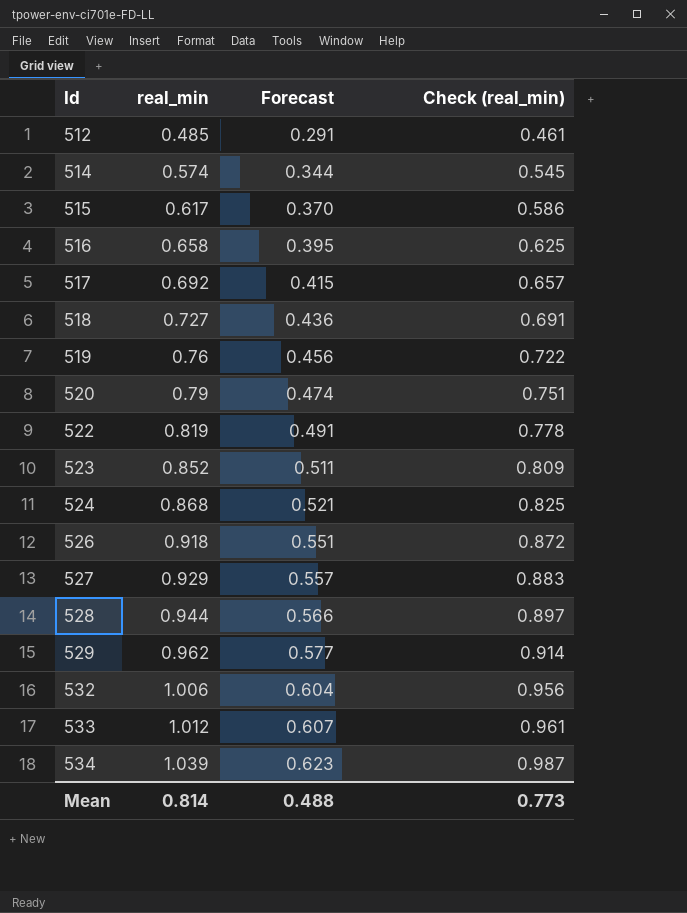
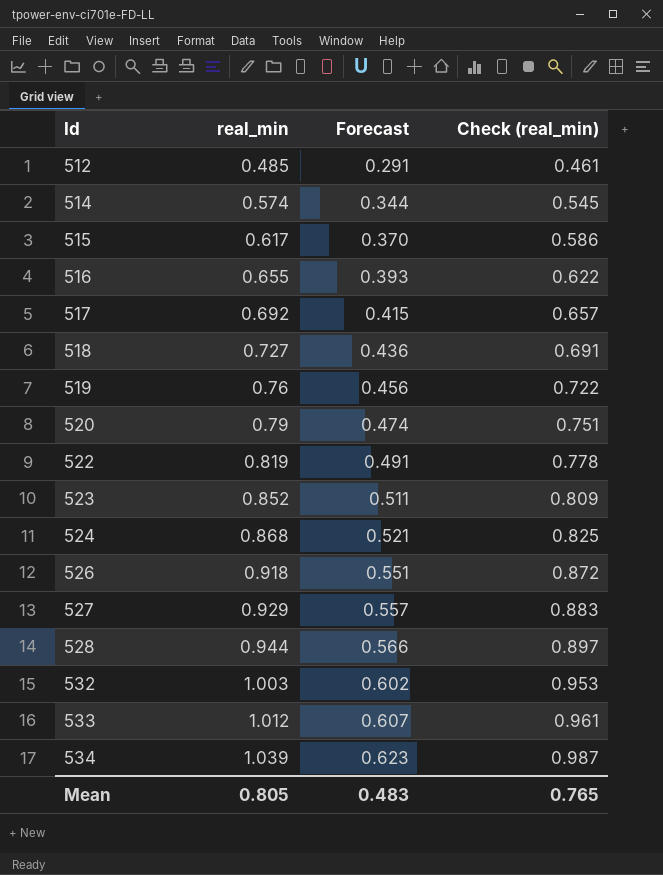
row 529: 0.962 | 0.577 | 0.914 -> none
516 | real_min: 0.658 -> 0.655
516 | Forecast: 0.395 -> 0.393
516 | Check (real_min): 0.625 -> 0.622
532 | real_min: 1.006 -> 1.003
532 | Forecast: 0.604 -> 0.602
532 | Check (real_min): 0.956 -> 0.953
Mean | real_min: 0.814 -> 0.805
Mean | Forecast: 0.488 -> 0.483
Mean | Check (real_min): 0.773 -> 0.765

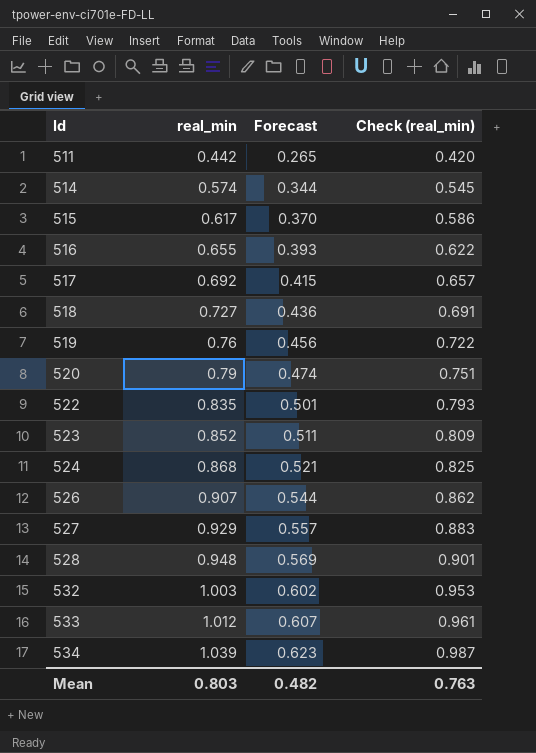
row 512: 0.485 | 0.291 | 0.461 -> none
row 511: none -> 0.442 | 0.265 | 0.420
522 | real_min: 0.819 -> 0.835
522 | Forecast: 0.491 -> 0.501
522 | Check (real_min): 0.778 -> 0.793
526 | real_min: 0.918 -> 0.907
526 | Forecast: 0.551 -> 0.544
526 | Check (real_min): 0.872 -> 0.862
528 | real_min: 0.944 -> 0.948
528 | Forecast: 0.566 -> 0.569
528 | Check (real_min): 0.897 -> 0.901
Mean | real_min: 0.805 -> 0.803
Mean | Forecast: 0.483 -> 0.482
Mean | Check (real_min): 0.765 -> 0.763

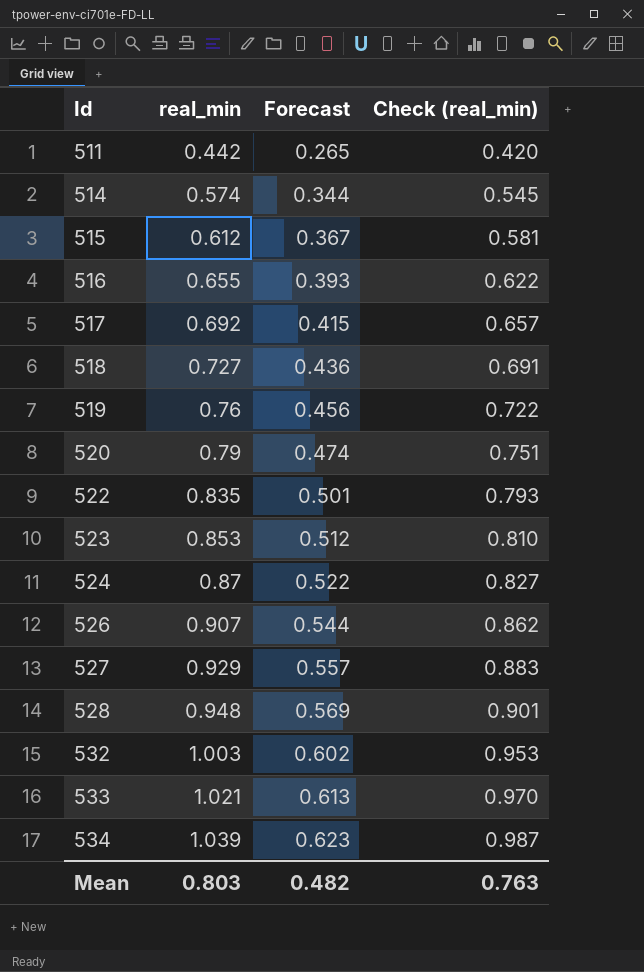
515 | real_min: 0.617 -> 0.612
515 | Forecast: 0.370 -> 0.367
515 | Check (real_min): 0.586 -> 0.581
523 | real_min: 0.852 -> 0.853
523 | Forecast: 0.511 -> 0.512
523 | Check (real_min): 0.809 -> 0.810
524 | real_min: 0.868 -> 0.87
524 | Forecast: 0.521 -> 0.522
524 | Check (real_min): 0.825 -> 0.827
533 | real_min: 1.012 -> 1.021
533 | Forecast: 0.607 -> 0.613
533 | Check (real_min): 0.961 -> 0.970

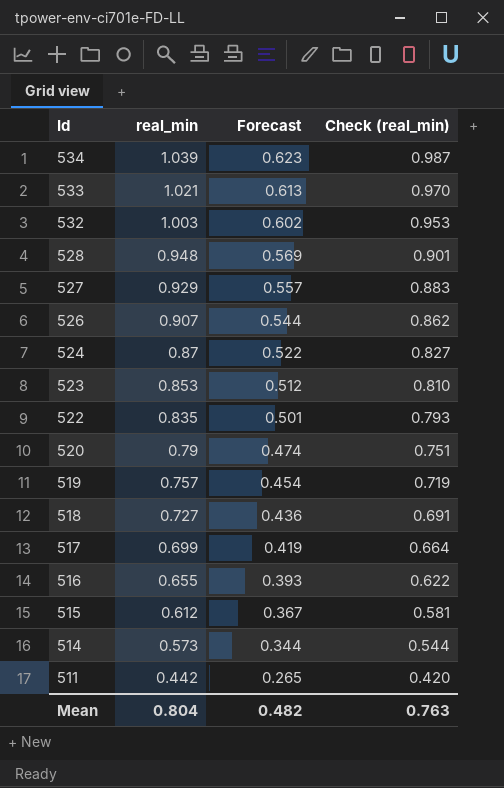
row order: Id ascending -> Id descending
519 | real_min: 0.76 -> 0.757
519 | Forecast: 0.456 -> 0.454
519 | Check (real_min): 0.722 -> 0.719
517 | real_min: 0.692 -> 0.699
517 | Forecast: 0.415 -> 0.419
517 | Check (real_min): 0.657 -> 0.664
514 | real_min: 0.574 -> 0.573
514 | Check (real_min): 0.545 -> 0.544
Mean | real_min: 0.803 -> 0.804

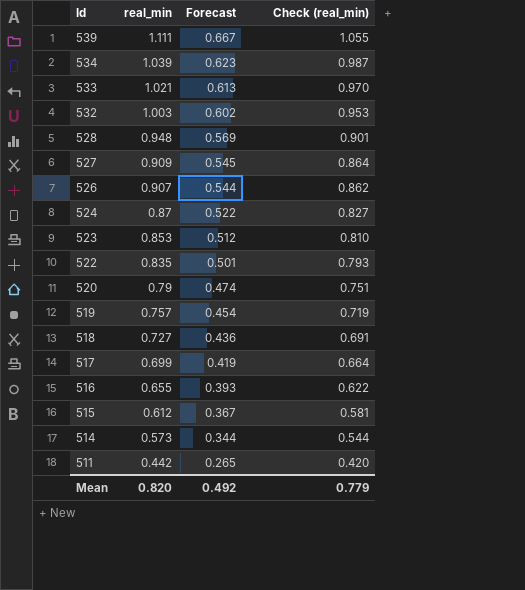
row 539: none -> 1.111 | 0.667 | 1.055
527 | real_min: 0.929 -> 0.909
527 | Forecast: 0.557 -> 0.545
527 | Check (real_min): 0.883 -> 0.864
Mean | real_min: 0.804 -> 0.820
Mean | Forecast: 0.482 -> 0.492
Mean | Check (real_min): 0.763 -> 0.779

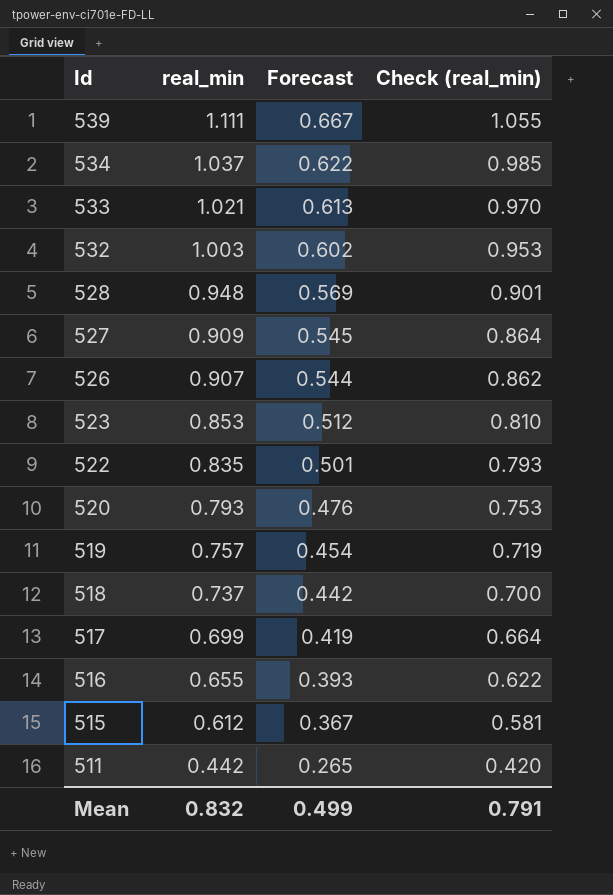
row 524: 0.87 | 0.522 | 0.827 -> none
row 514: 0.573 | 0.344 | 0.544 -> none
534 | real_min: 1.039 -> 1.037
534 | Forecast: 0.623 -> 0.622
534 | Check (real_min): 0.987 -> 0.985
520 | real_min: 0.79 -> 0.793
520 | Forecast: 0.474 -> 0.476
520 | Check (real_min): 0.751 -> 0.753
518 | real_min: 0.727 -> 0.737
518 | Forecast: 0.436 -> 0.442
518 | Check (real_min): 0.691 -> 0.700
Mean | real_min: 0.820 -> 0.832
Mean | Forecast: 0.492 -> 0.499
Mean | Check (real_min): 0.779 -> 0.791

